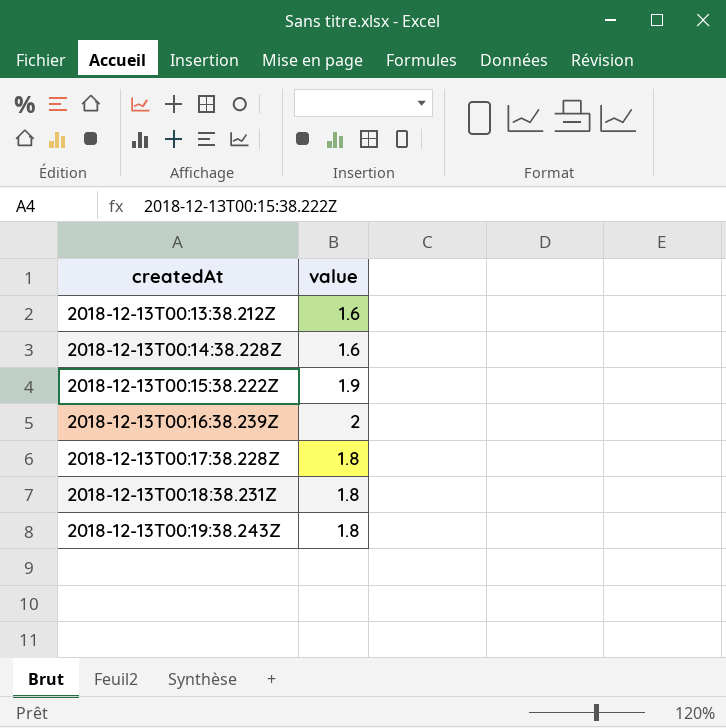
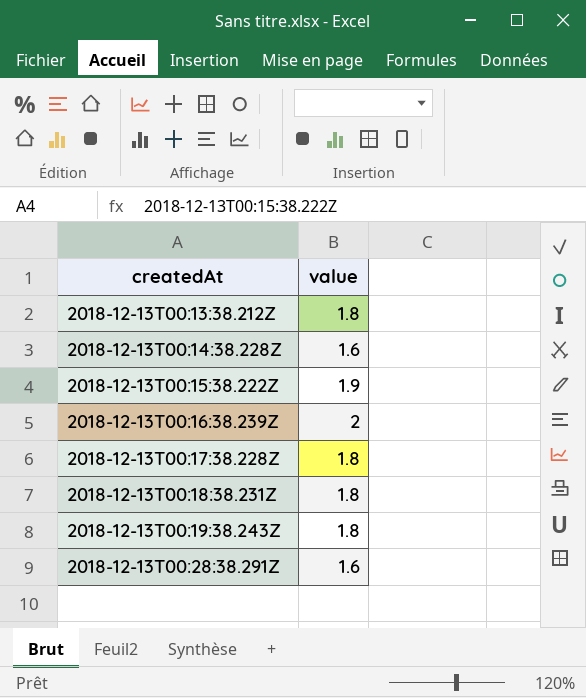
2018-12-13T00:13:38.212Z | value: 1.6 -> 1.8
row 2018-12-13T00:28:38.291Z: none -> 1.6

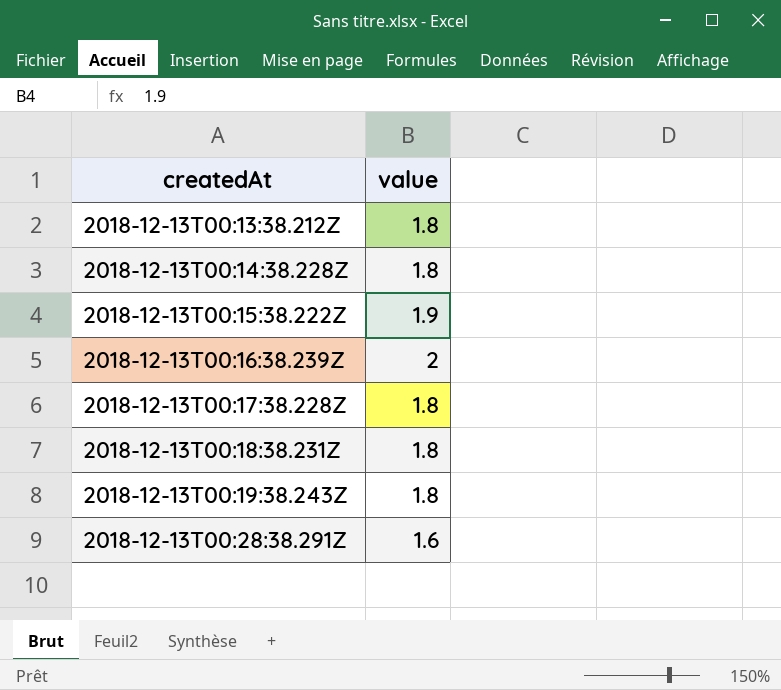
2018-12-13T00:14:38.228Z | value: 1.6 -> 1.8

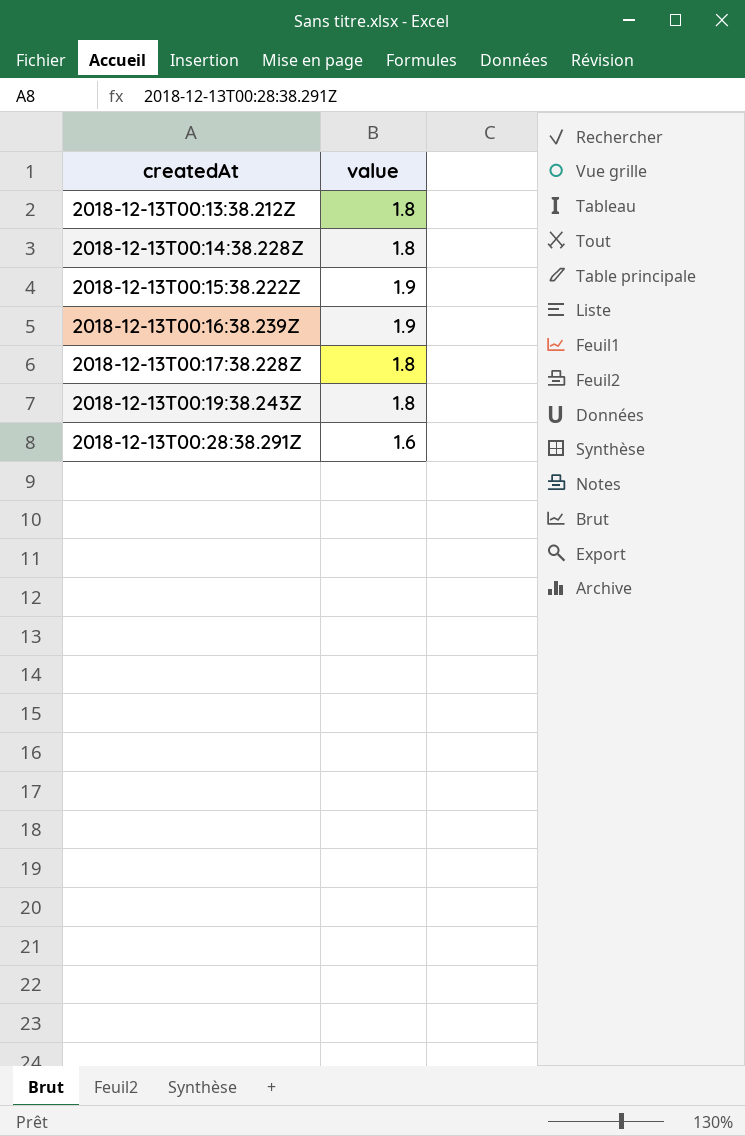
row 2018-12-13T00:18:38.231Z: 1.8 -> none
2018-12-13T00:16:38.239Z | value: 2 -> 1.9

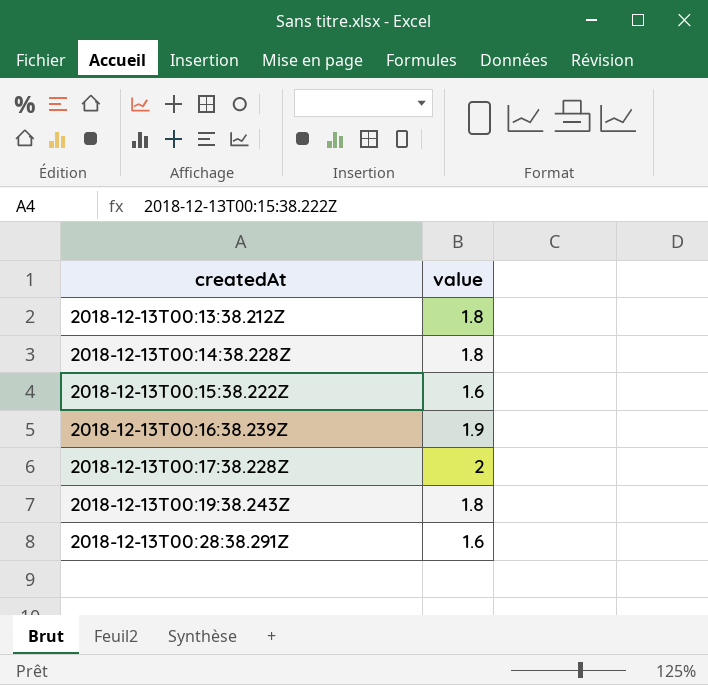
2018-12-13T00:15:38.222Z | value: 1.9 -> 1.6
2018-12-13T00:17:38.228Z | value: 1.8 -> 2

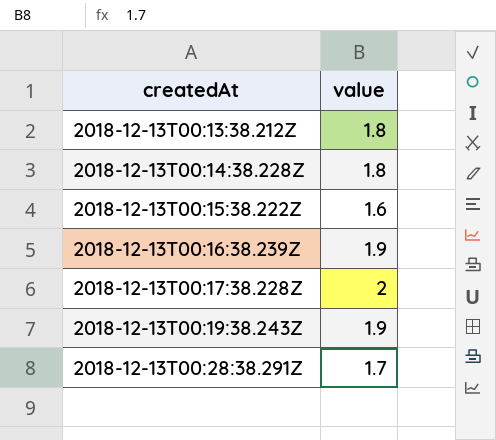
2018-12-13T00:19:38.243Z | value: 1.8 -> 1.9
2018-12-13T00:28:38.291Z | value: 1.6 -> 1.7

